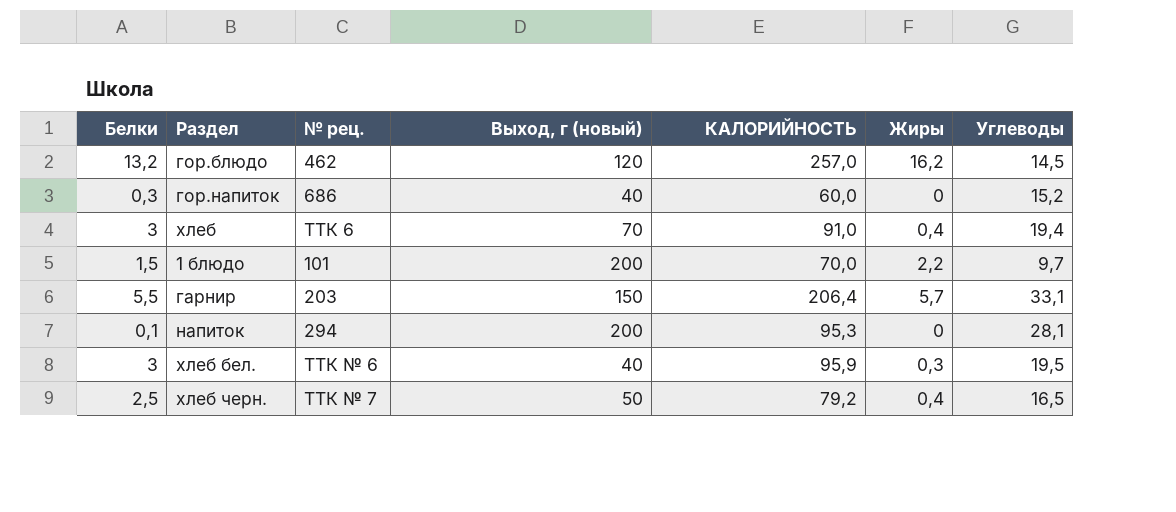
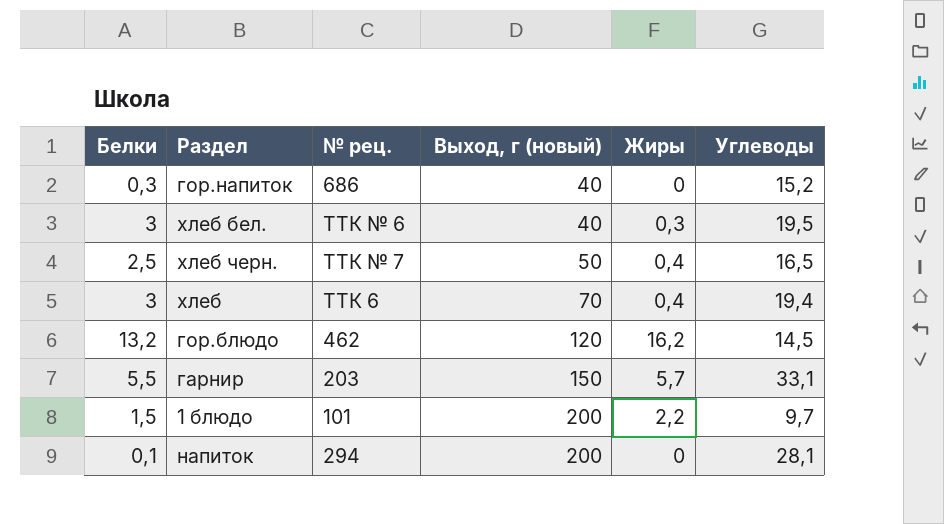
row order: none -> Выход, г (новый) ascending
column КАЛОРИЙНОСТЬ | position: 5 -> none

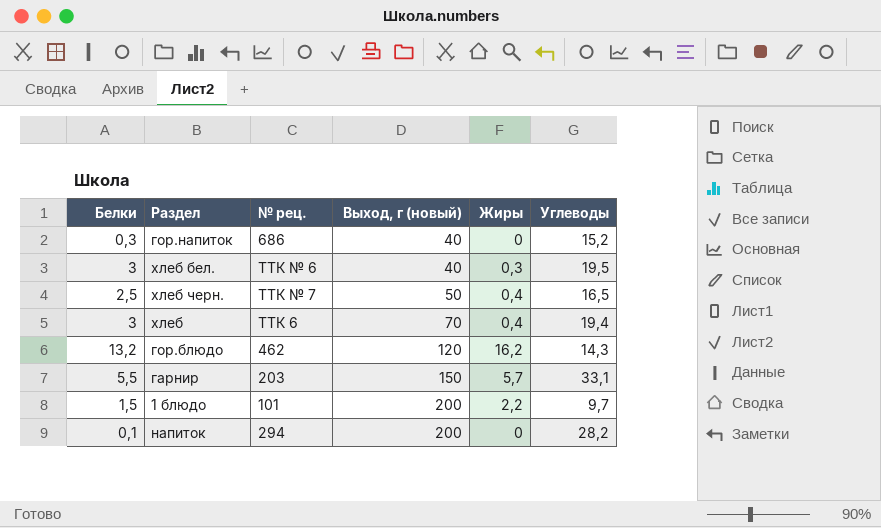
гор.блюдо | Углеводы: 14,5 -> 14,3
напиток | Углеводы: 28,1 -> 28,2

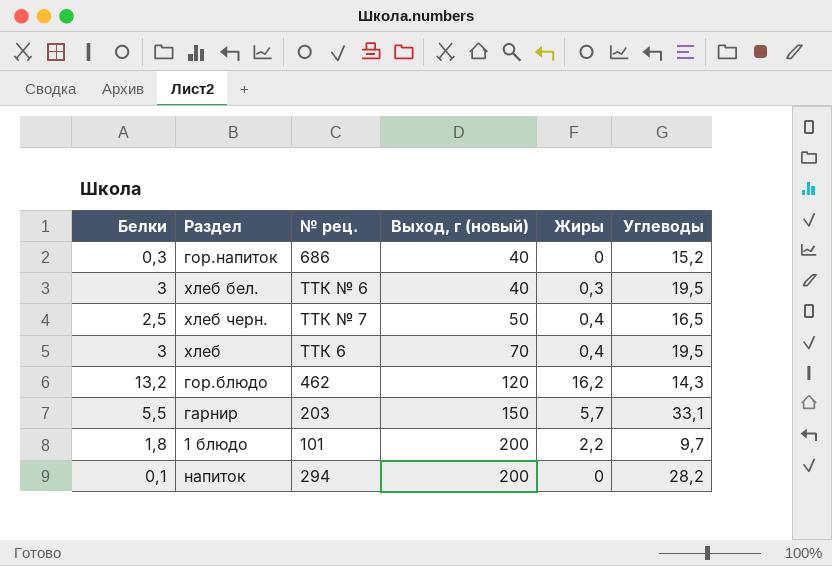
хлеб | Углеводы: 19,4 -> 19,5
1 блюдо | Белки: 1,5 -> 1,8

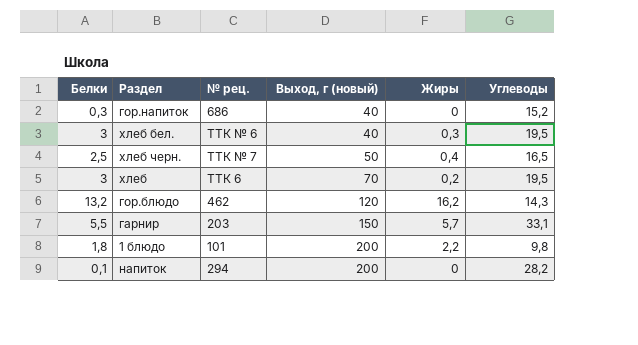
хлеб | Жиры: 0,4 -> 0,2
1 блюдо | Углеводы: 9,7 -> 9,8

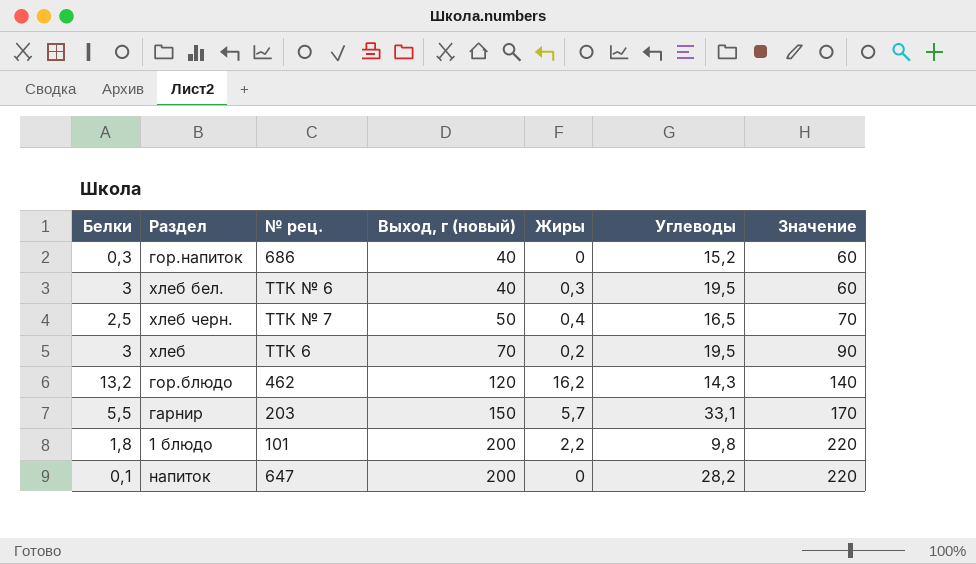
column Значение | formula: none -> [Выход, г (новый)] + 20
напиток | № рец.: 294 -> 647

